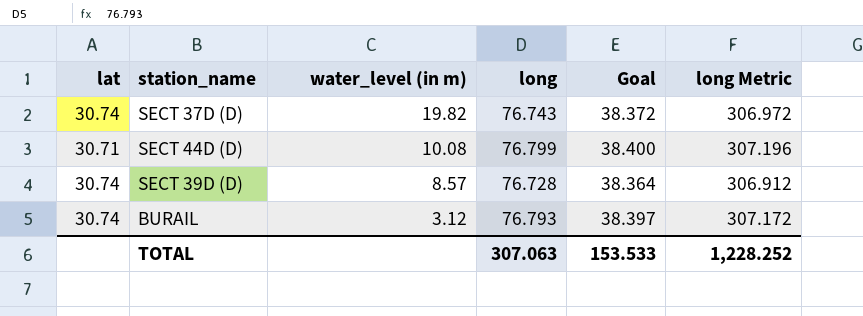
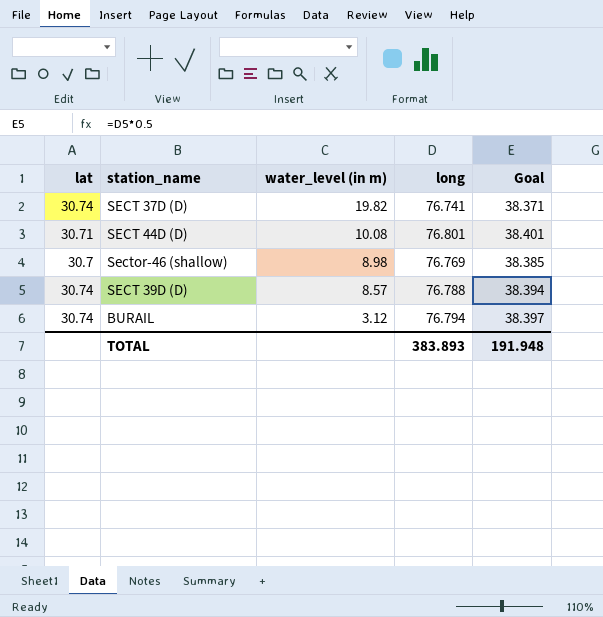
column long Metric | formula: [long] * 4 -> none
SECT 37D (D) | long: 76.743 -> 76.741
SECT 37D (D) | Goal: 38.372 -> 38.371
SECT 44D (D) | long: 76.799 -> 76.801
SECT 44D (D) | Goal: 38.400 -> 38.401
row Sector-46 (shallow): none -> 30.7 | 8.98 | 76.769 | 38.385
SECT 39D (D) | long: 76.728 -> 76.788
SECT 39D (D) | Goal: 38.364 -> 38.394
BURAIL | long: 76.793 -> 76.794
TOTAL | long: 307.063 -> 383.893
TOTAL | Goal: 153.533 -> 191.948

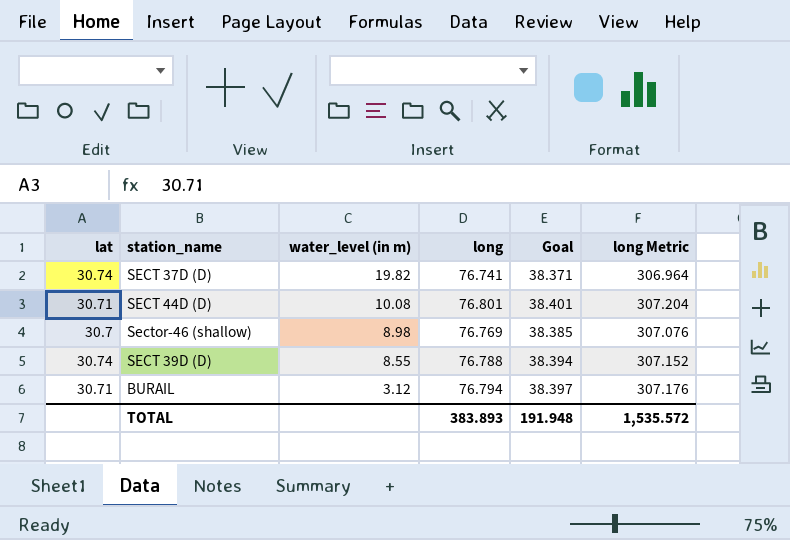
column long Metric | formula: none -> [long] * 4
SECT 39D (D) | water_level (in m): 8.57 -> 8.55
BURAIL | lat: 30.74 -> 30.71

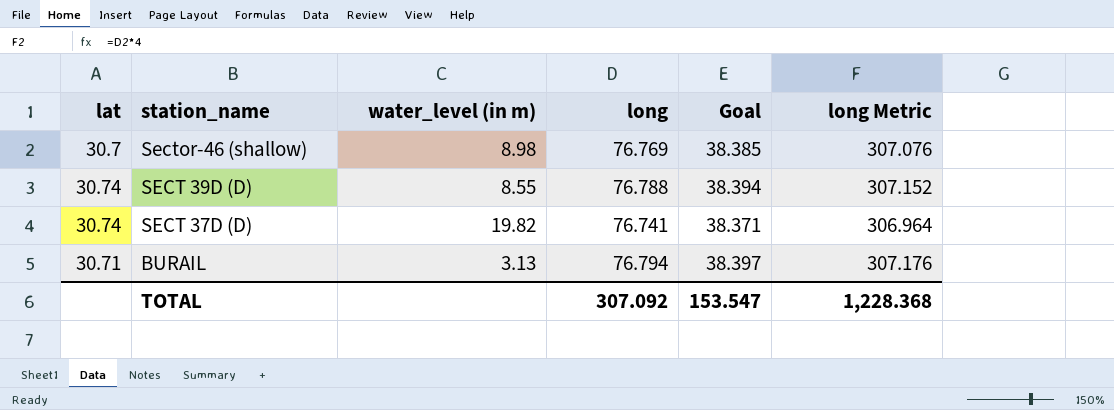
row order: water_level (in m) descending -> station_name descending
row SECT 44D (D): 30.71 | 10.08 | 76.801 | 38.401 | 307.204 -> none
BURAIL | water_level (in m): 3.12 -> 3.13
TOTAL | long: 383.893 -> 307.092
TOTAL | Goal: 191.948 -> 153.547
TOTAL | long Metric: 1,535.572 -> 1,228.368

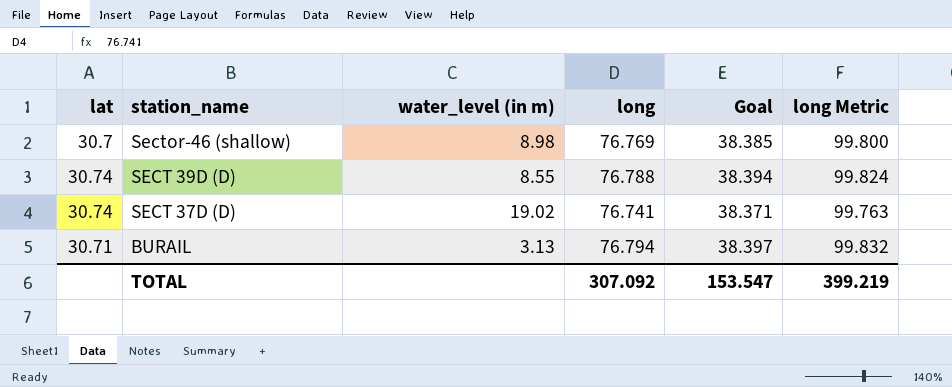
column long Metric | formula: [long] * 4 -> [long] * 1.3
SECT 37D (D) | water_level (in m): 19.82 -> 19.02
TOTAL | long Metric: 1,228.368 -> 399.219

